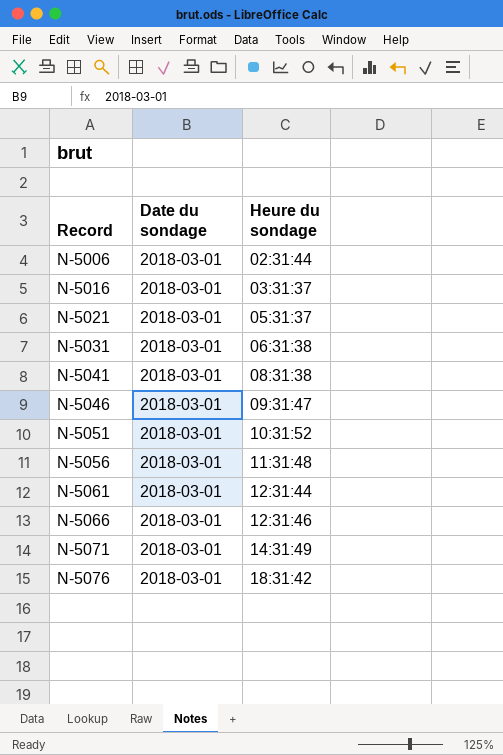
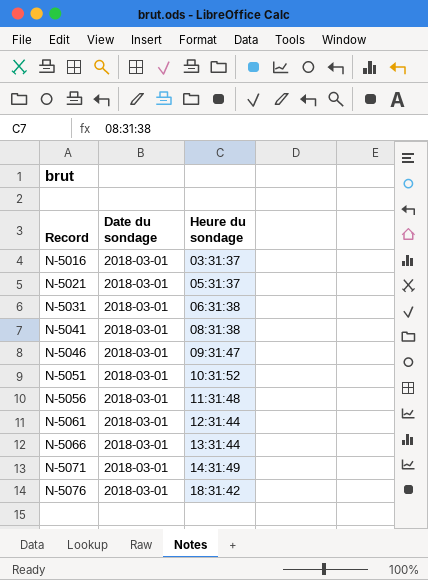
row N-5006: 2018-03-01 | 02:31:44 -> none
N-5066 | Heure du sondage: 12:31:46 -> 13:31:44

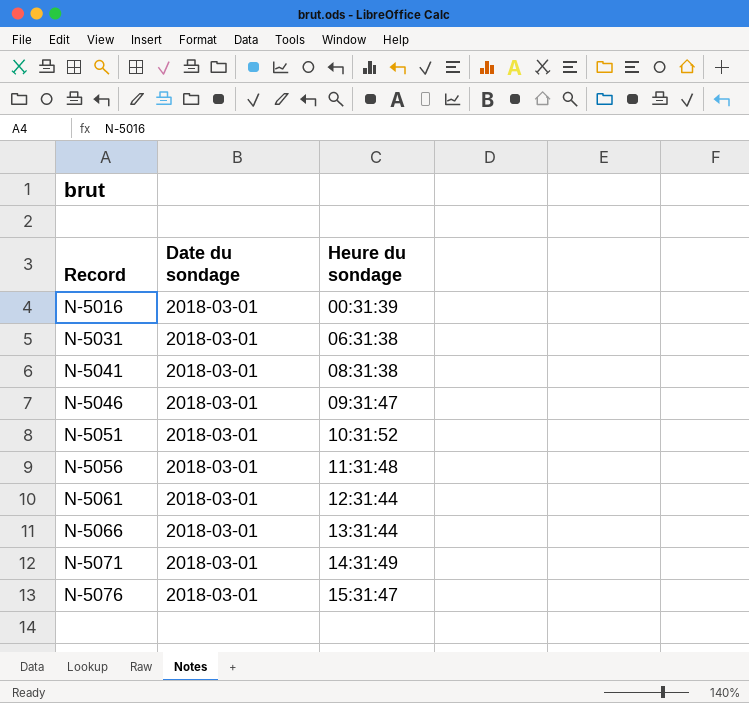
row N-5021: 2018-03-01 | 05:31:37 -> none
N-5016 | Heure du sondage: 03:31:37 -> 00:31:39
N-5076 | Heure du sondage: 18:31:42 -> 15:31:47

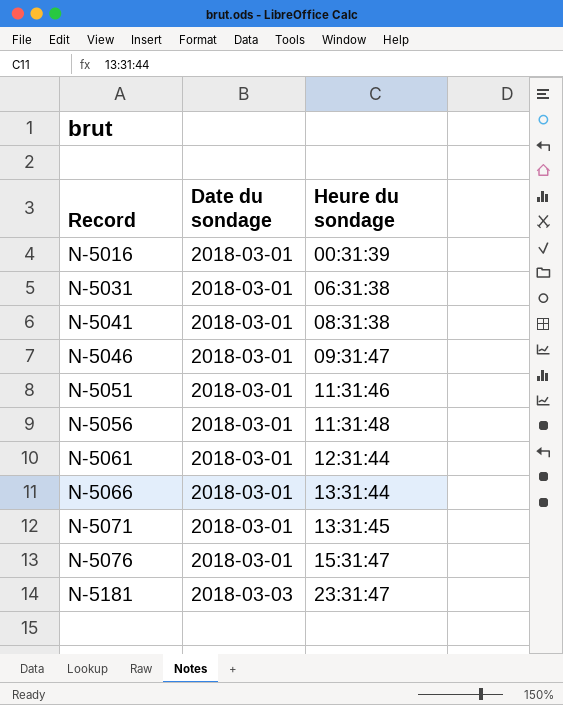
N-5051 | Heure du sondage: 10:31:52 -> 11:31:46
N-5071 | Heure du sondage: 14:31:49 -> 13:31:45
row N-5181: none -> 2018-03-03 | 23:31:47

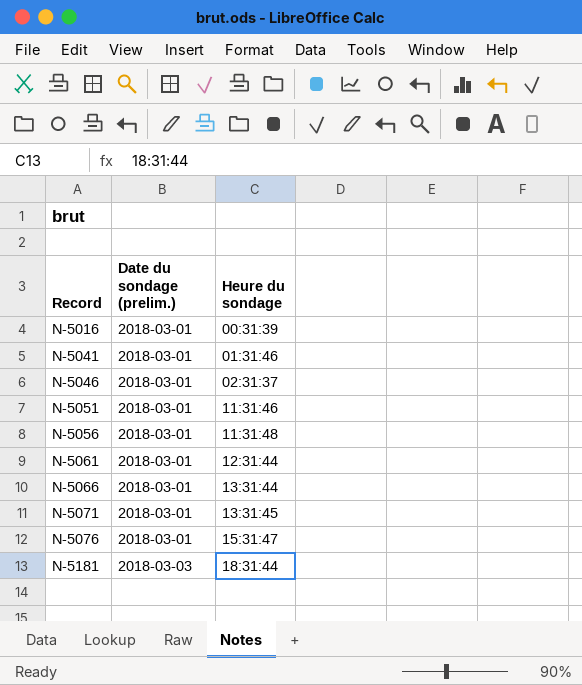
column name: Date du sondage -> Date du sondage (prelim.)
row N-5031: 2018-03-01 | 06:31:38 -> none
N-5041 | Heure du sondage: 08:31:38 -> 01:31:46
N-5046 | Heure du sondage: 09:31:47 -> 02:31:37
N-5181 | Heure du sondage: 23:31:47 -> 18:31:44

